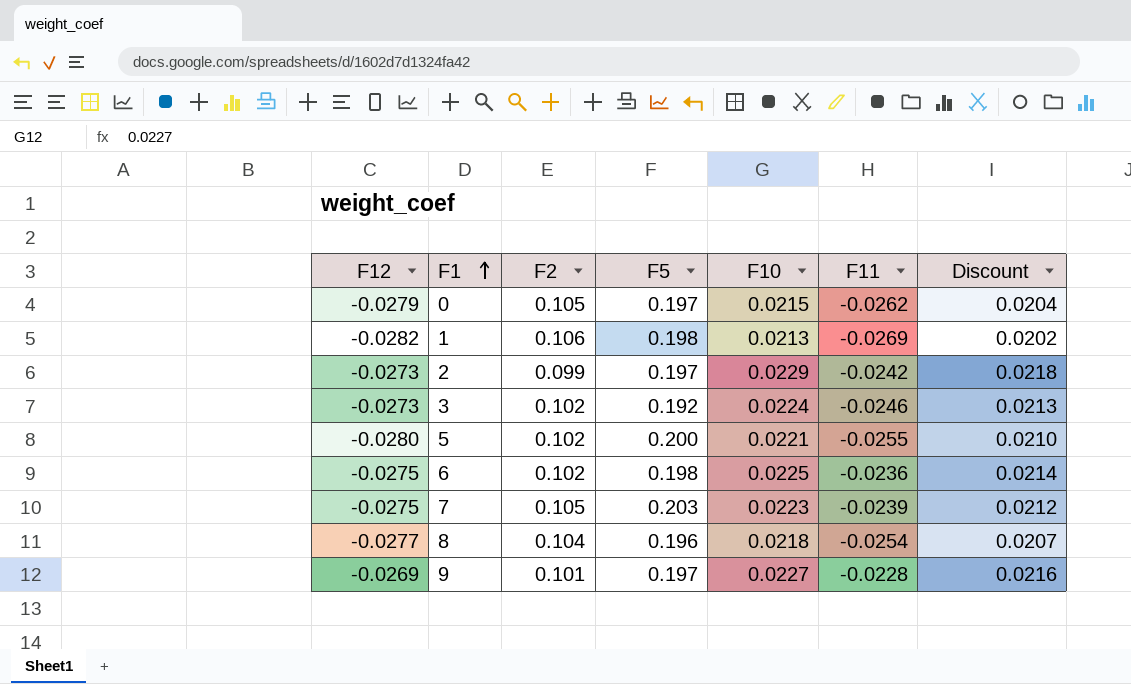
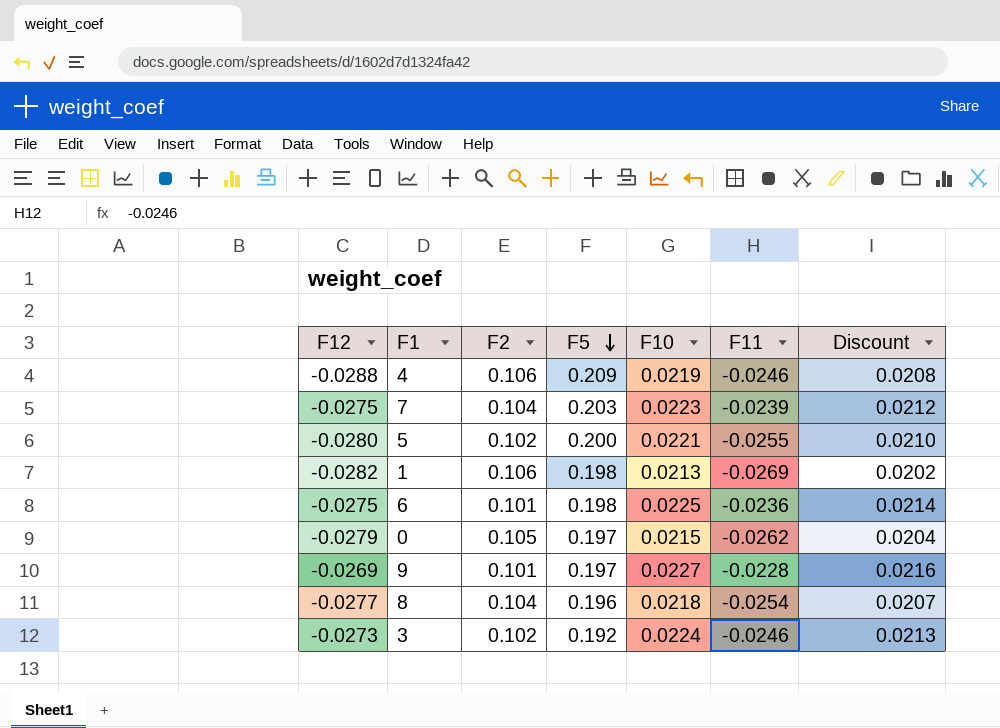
row order: F1 ascending -> F5 descending
row 2: -0.0273 | 0.099 | 0.197 | 0.0229 | -0.0242 | 0.0218 -> none
row 4: none -> -0.0288 | 0.106 | 0.209 | 0.0219 | -0.0246 | 0.0208
7 | F2: 0.105 -> 0.104
6 | F2: 0.102 -> 0.101

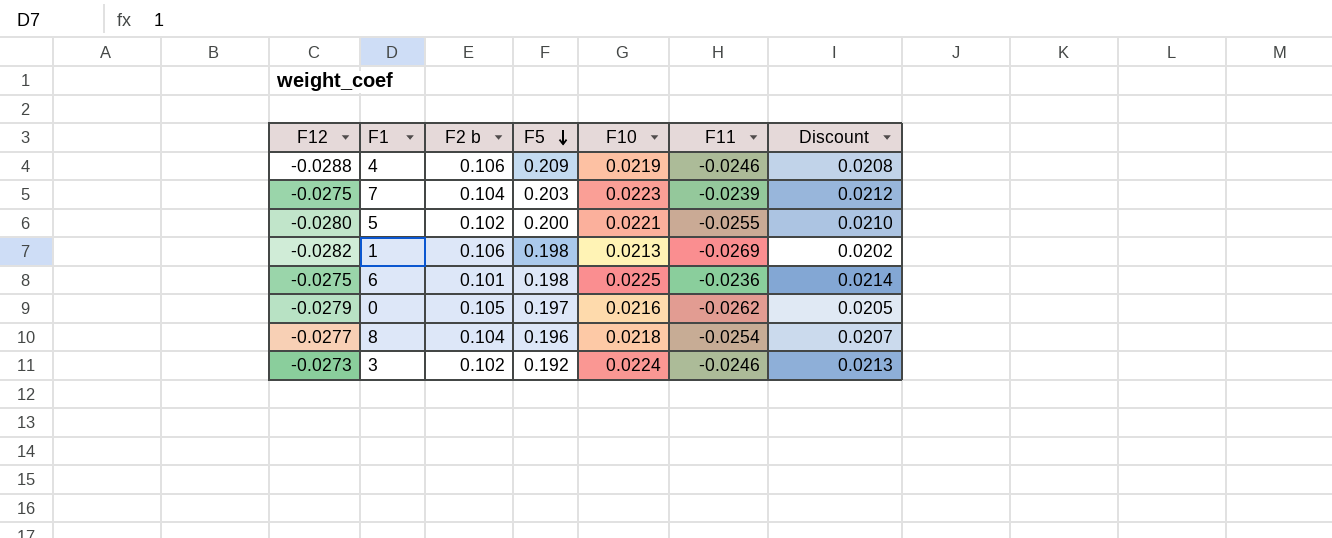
column name: F2 -> F2 b
row 9: -0.0269 | 0.101 | 0.197 | 0.0227 | -0.0228 | 0.0216 -> none
0 | F10: 0.0215 -> 0.0216
0 | Discount: 0.0204 -> 0.0205

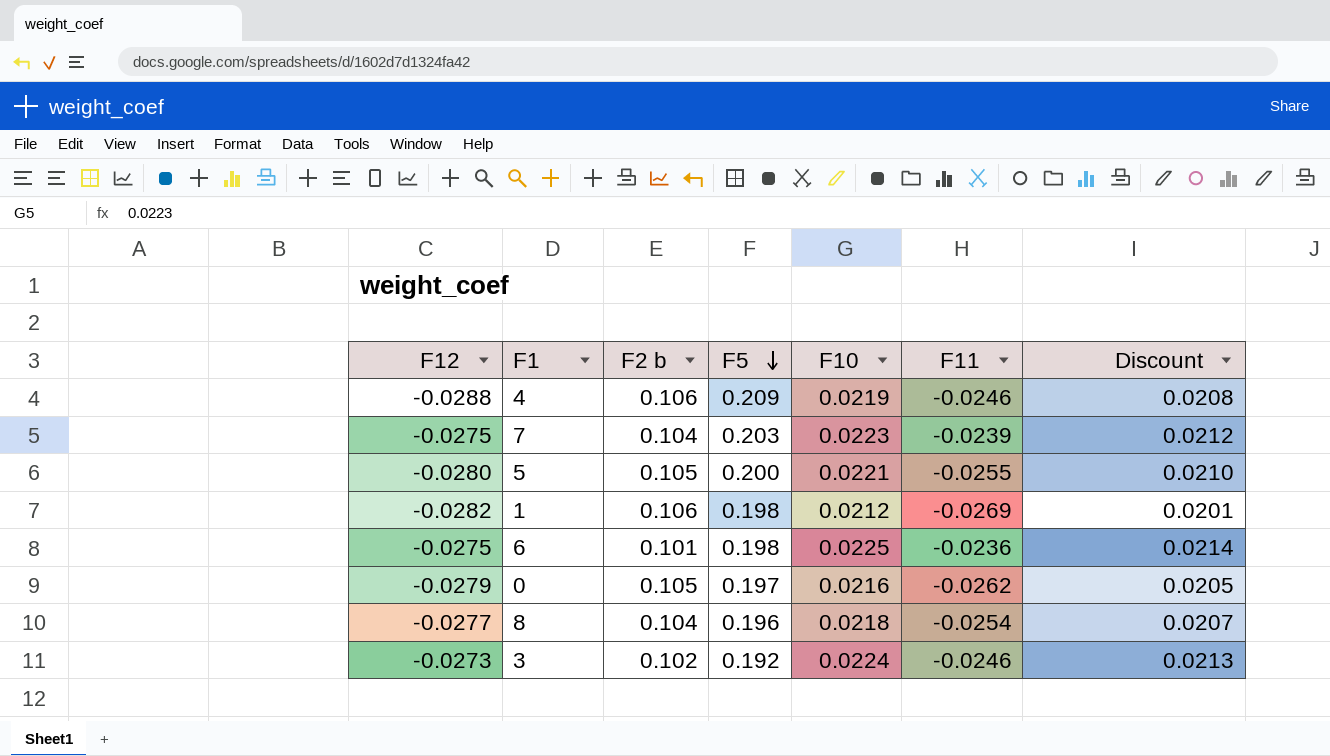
5 | F2 b: 0.102 -> 0.105
1 | F10: 0.0213 -> 0.0212
1 | Discount: 0.0202 -> 0.0201

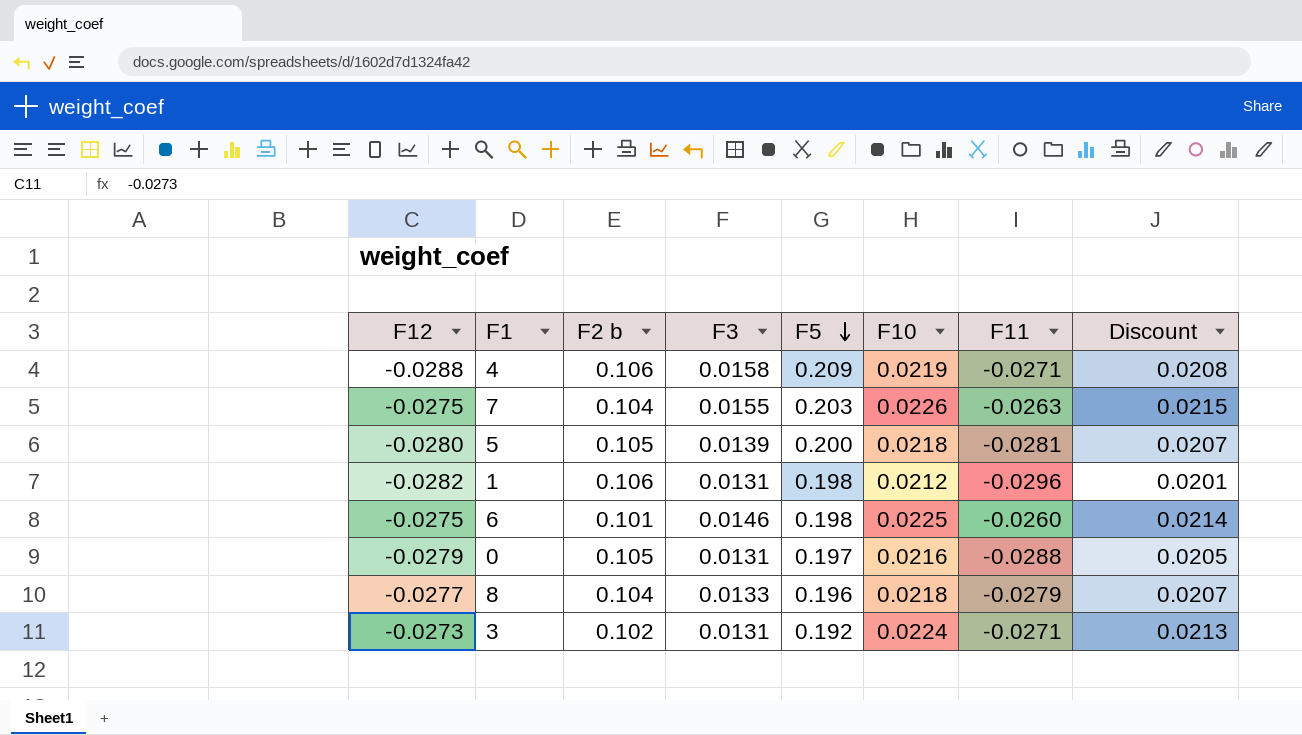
column F3 | position: none -> 4
4 | F11: -0.0246 -> -0.0271
7 | F10: 0.0223 -> 0.0226
7 | F11: -0.0239 -> -0.0263
7 | Discount: 0.0212 -> 0.0215
5 | F10: 0.0221 -> 0.0218
5 | F11: -0.0255 -> -0.0281
5 | Discount: 0.0210 -> 0.0207
1 | F11: -0.0269 -> -0.0296
6 | F11: -0.0236 -> -0.0260
0 | F11: -0.0262 -> -0.0288
8 | F11: -0.0254 -> -0.0279
3 | F11: -0.0246 -> -0.0271

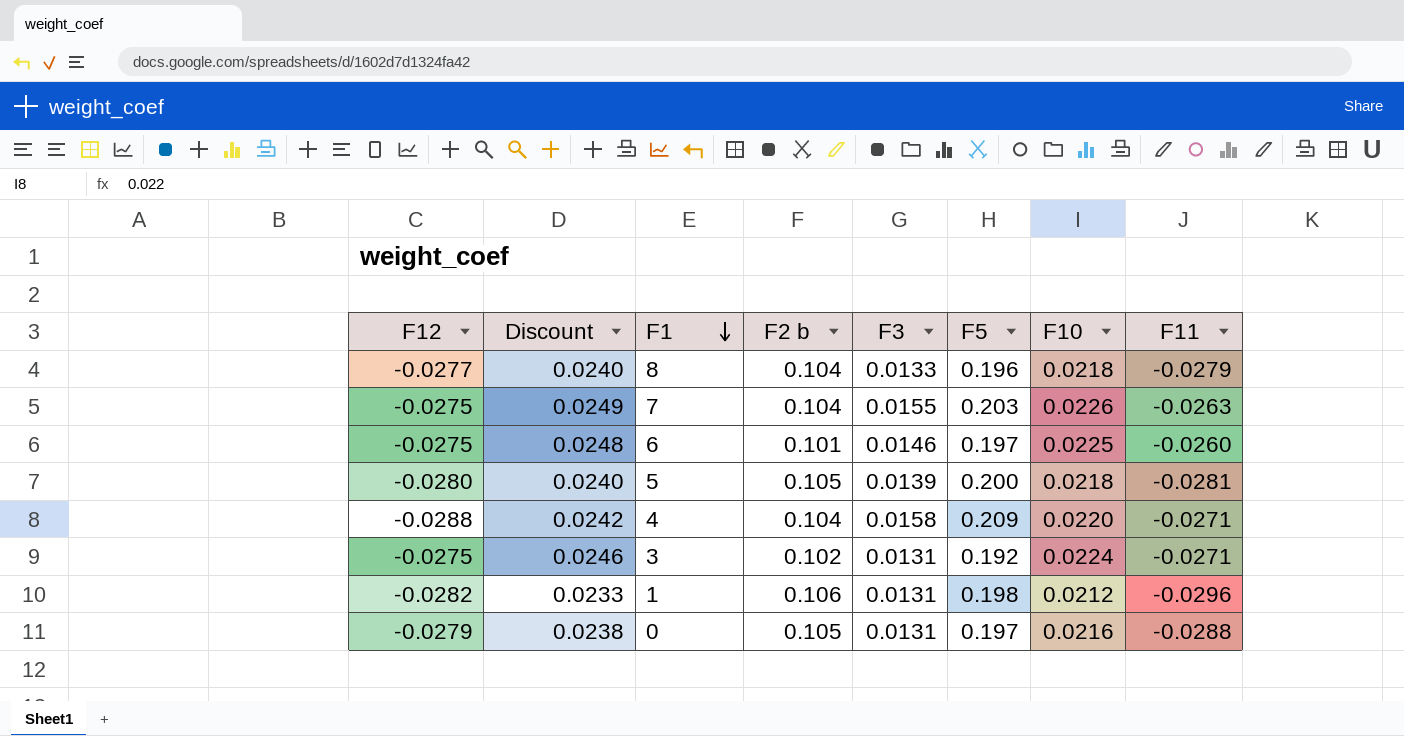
row order: F5 descending -> F1 descending
column Discount | formula: [F10] * 0.95 -> [F10] * 1.1
column Discount | position: 8 -> 2
6 | F5: 0.198 -> 0.197
4 | F2 b: 0.106 -> 0.104
4 | F10: 0.0219 -> 0.0220
3 | F12: -0.0273 -> -0.0275

